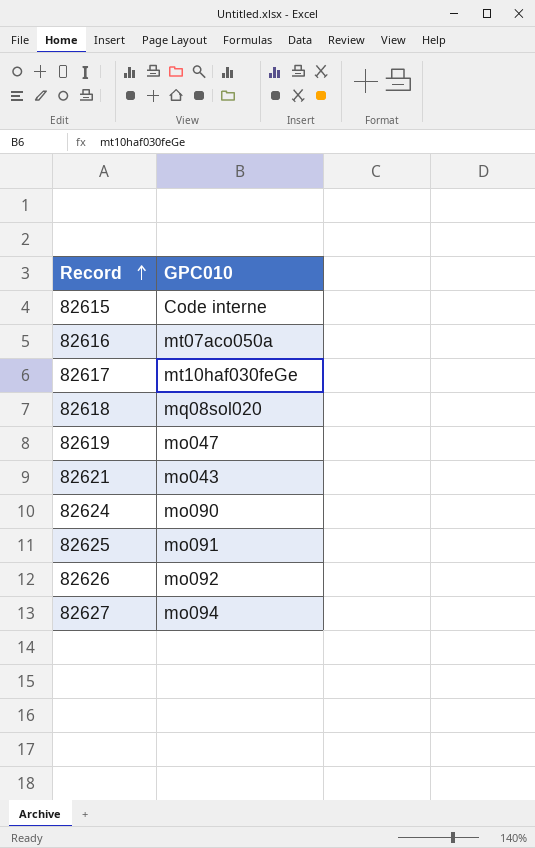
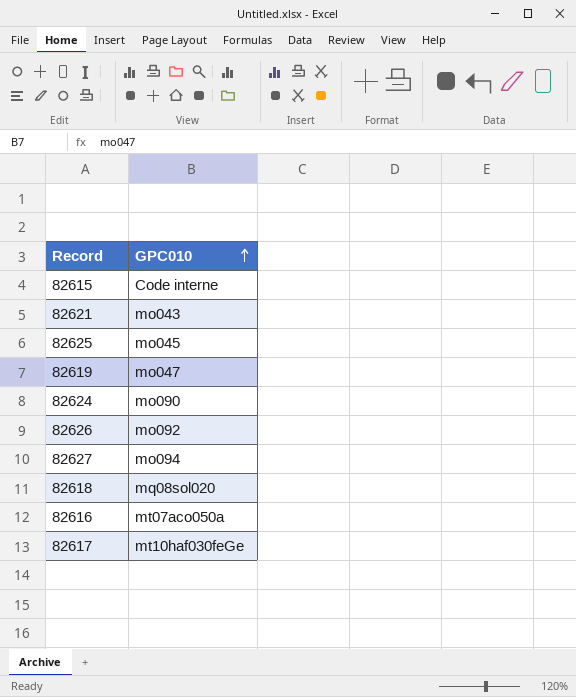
row order: Record ascending -> GPC010 ascending
82625 | GPC010: mo091 -> mo045

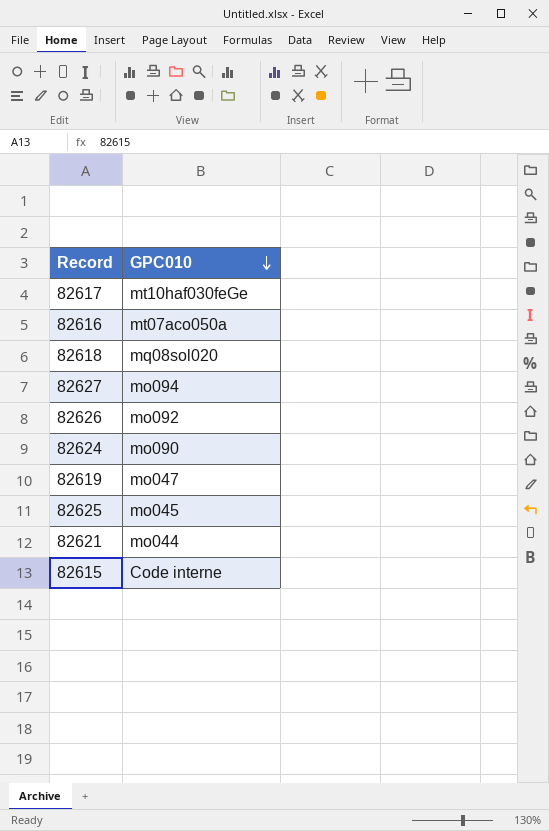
row order: GPC010 ascending -> GPC010 descending
82621 | GPC010: mo043 -> mo044

